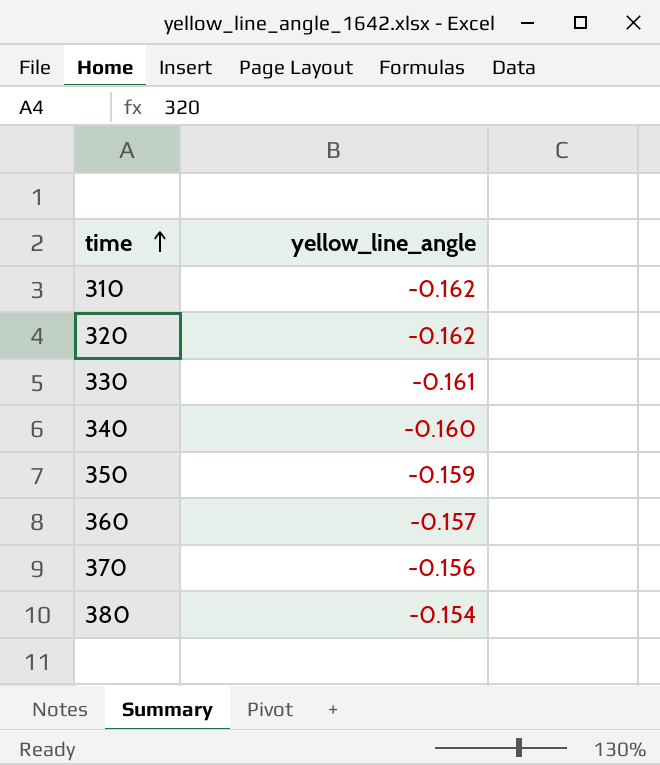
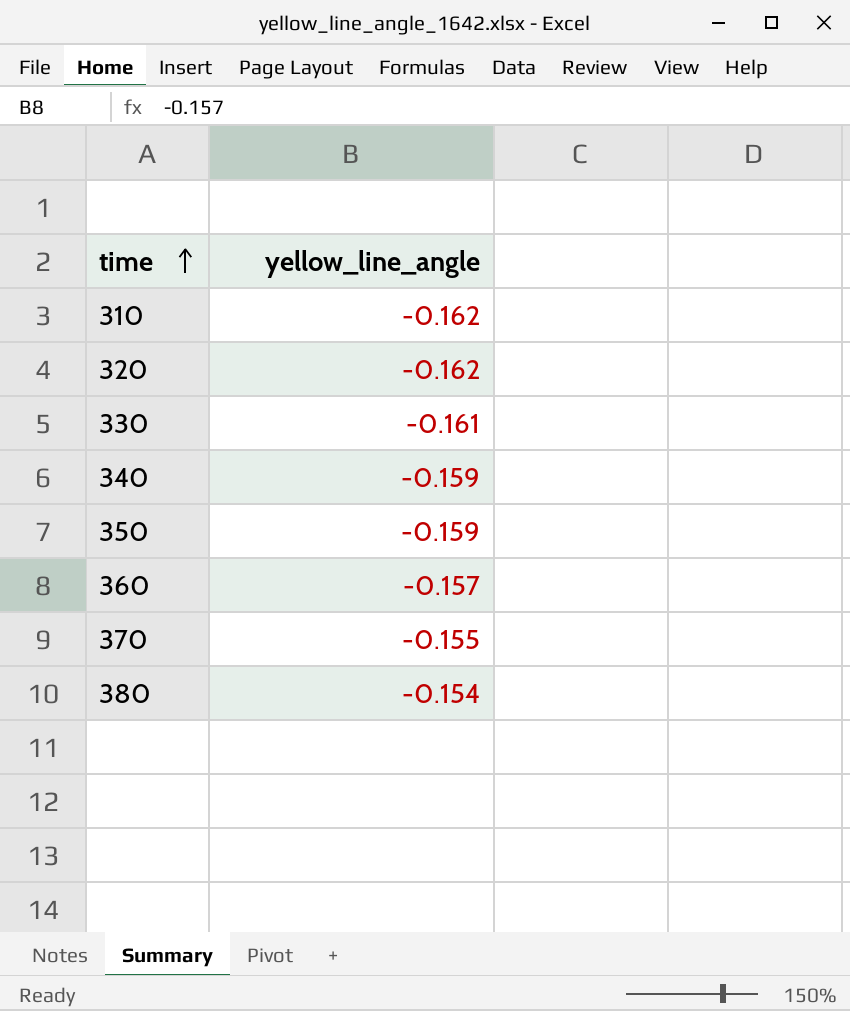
340 | yellow_line_angle: -0.160 -> -0.159
370 | yellow_line_angle: -0.156 -> -0.155

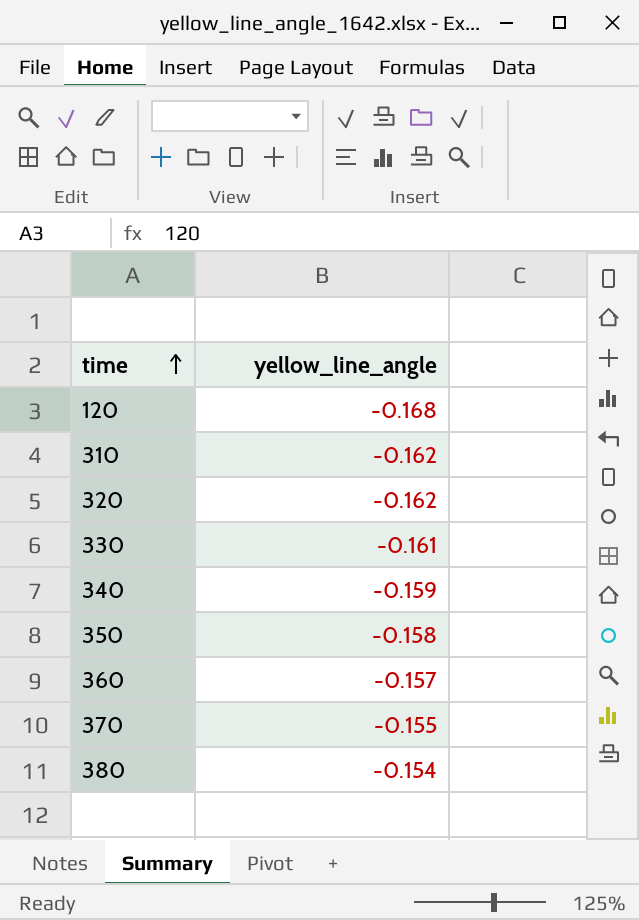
row 120: none -> -0.168
350 | yellow_line_angle: -0.159 -> -0.158

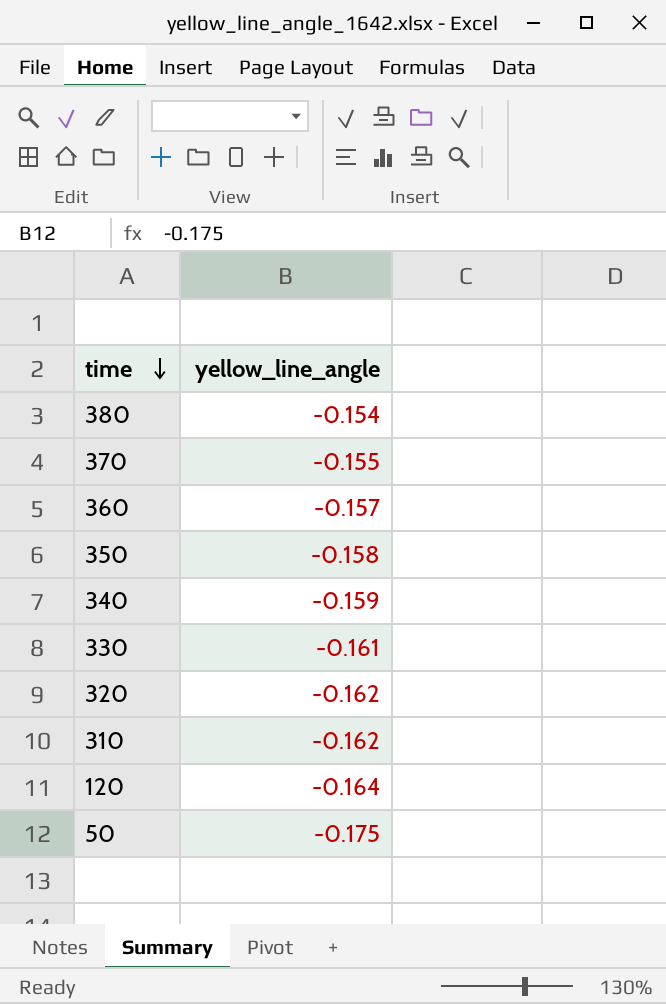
row order: time ascending -> time descending
120 | yellow_line_angle: -0.168 -> -0.164
row 50: none -> -0.175

